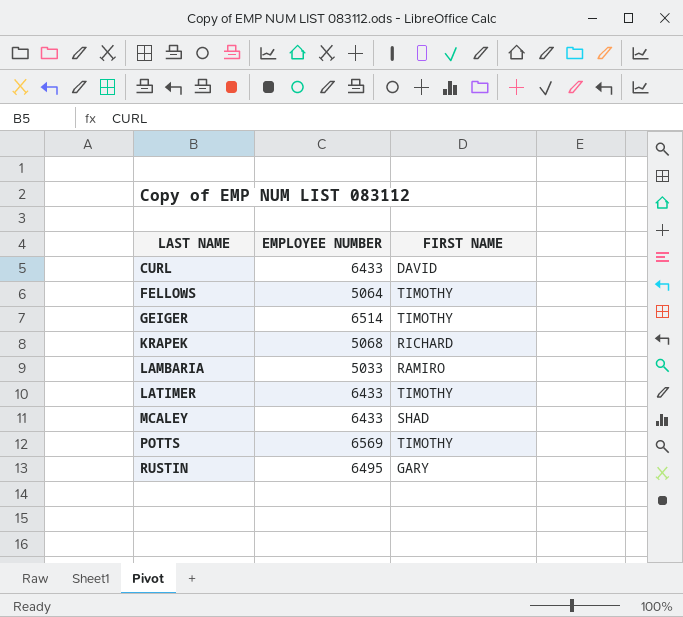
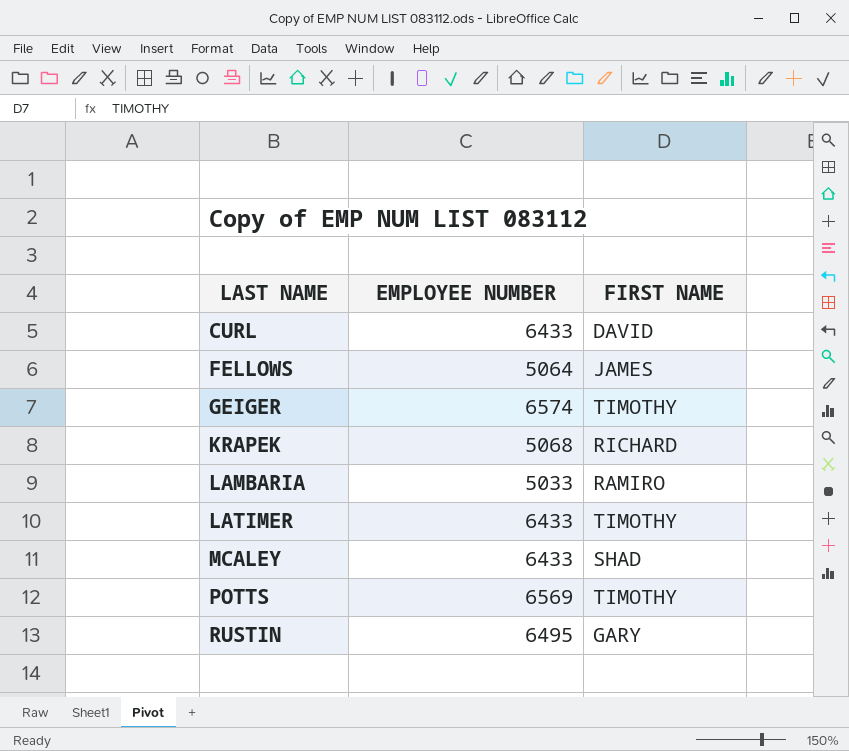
FELLOWS | FIRST NAME: TIMOTHY -> JAMES
GEIGER | EMPLOYEE NUMBER: 6514 -> 6574

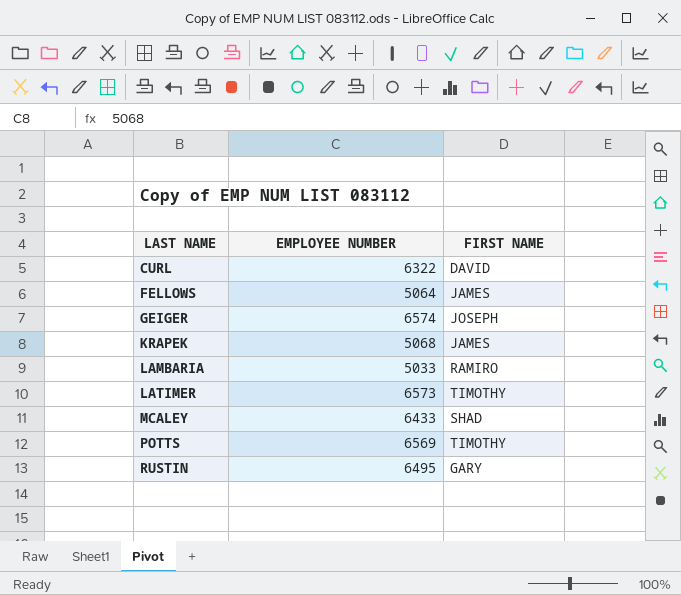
CURL | EMPLOYEE NUMBER: 6433 -> 6322
GEIGER | FIRST NAME: TIMOTHY -> JOSEPH
KRAPEK | FIRST NAME: RICHARD -> JAMES
LATIMER | EMPLOYEE NUMBER: 6433 -> 6573

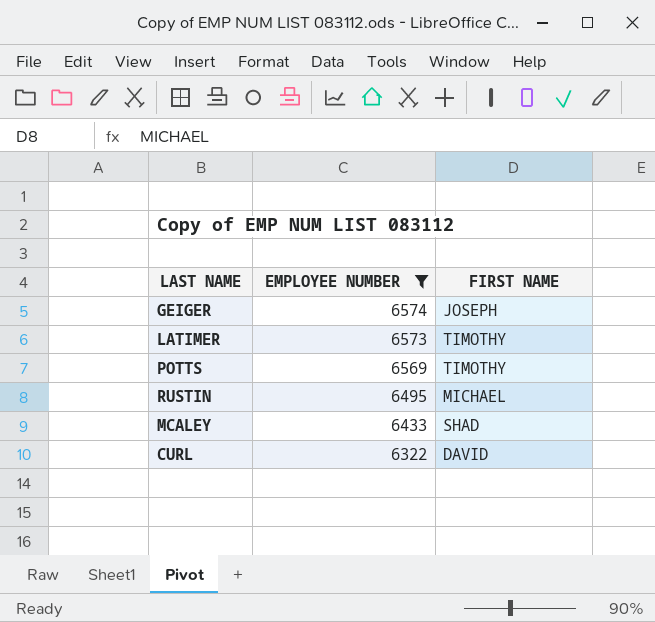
filter: none -> EMPLOYEE NUMBER >= 6322
row order: LAST NAME ascending -> EMPLOYEE NUMBER descending
RUSTIN | FIRST NAME: GARY -> MICHAEL

